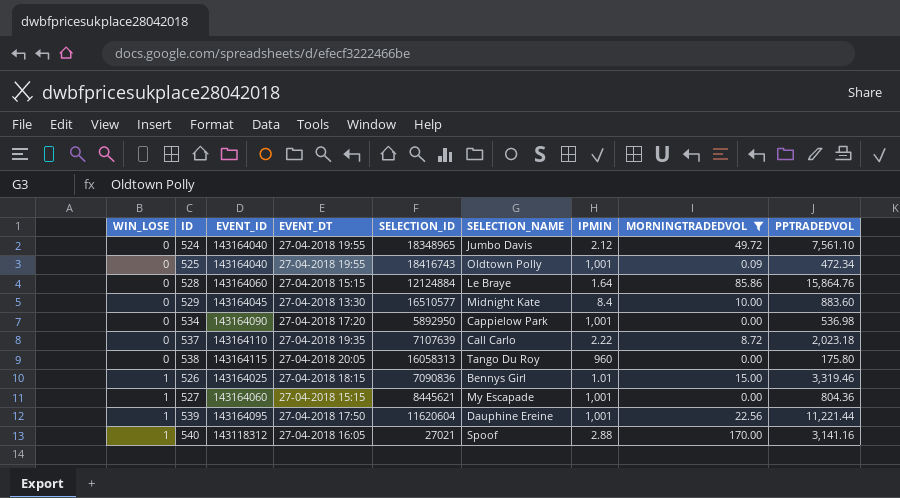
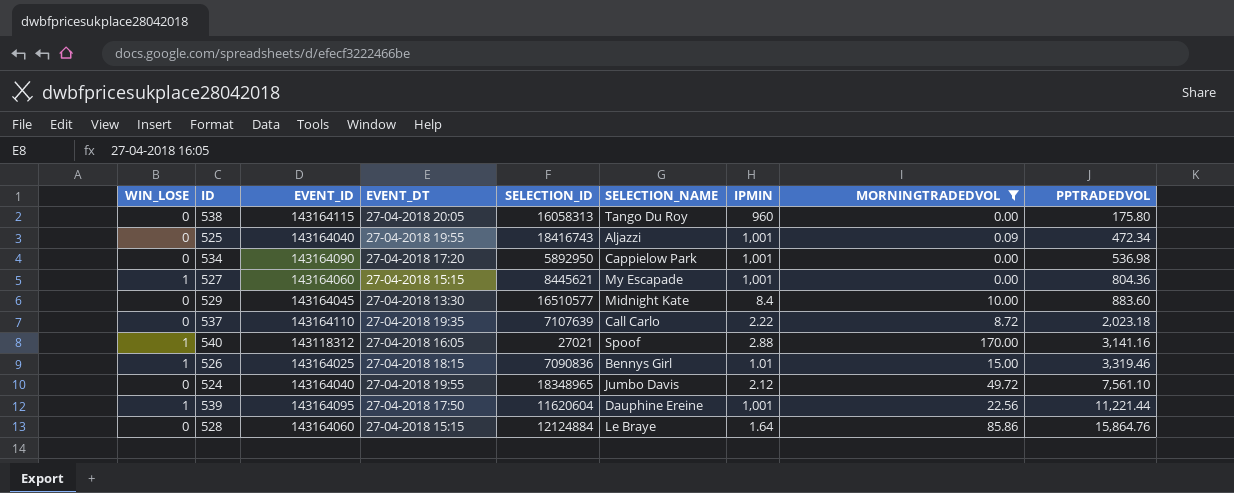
row order: WIN_LOSE ascending -> PPTRADEDVOL ascending
525 | SELECTION_NAME: Oldtown Polly -> Aljazzi

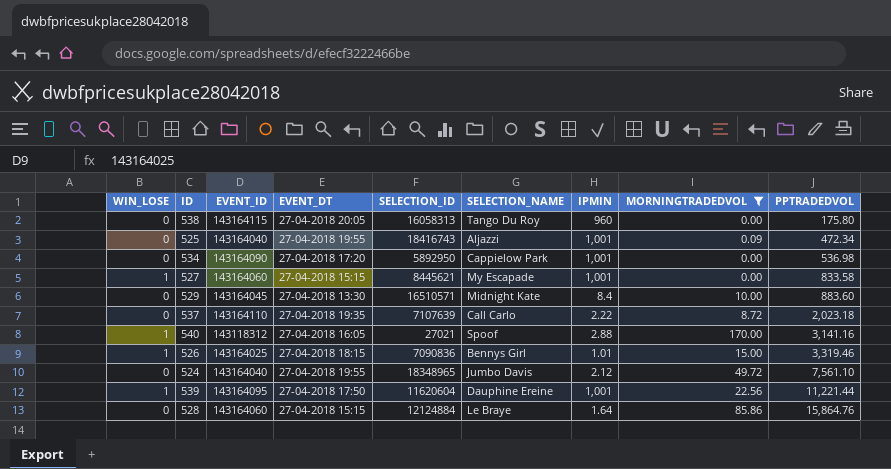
527 | PPTRADEDVOL: 804.36 -> 833.58
529 | SELECTION_ID: 16510577 -> 16510571

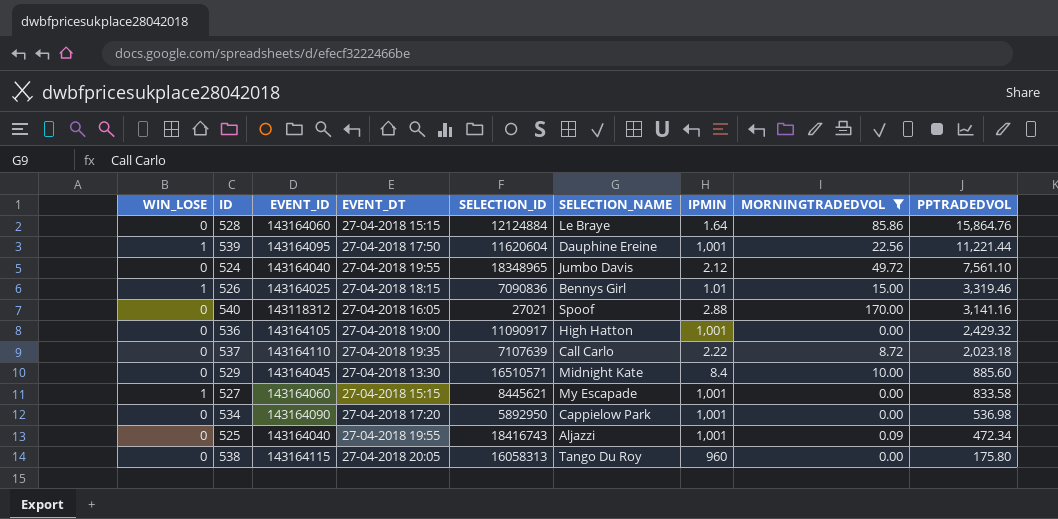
row order: PPTRADEDVOL ascending -> PPTRADEDVOL descending
540 | WIN_LOSE: 1 -> 0
row 536: none -> 0 | 143164105 | 27-04-2018 19:00 | 11090917 | High Hatton | 1,001 | 0.00 | 2,429.32
529 | PPTRADEDVOL: 883.60 -> 885.60

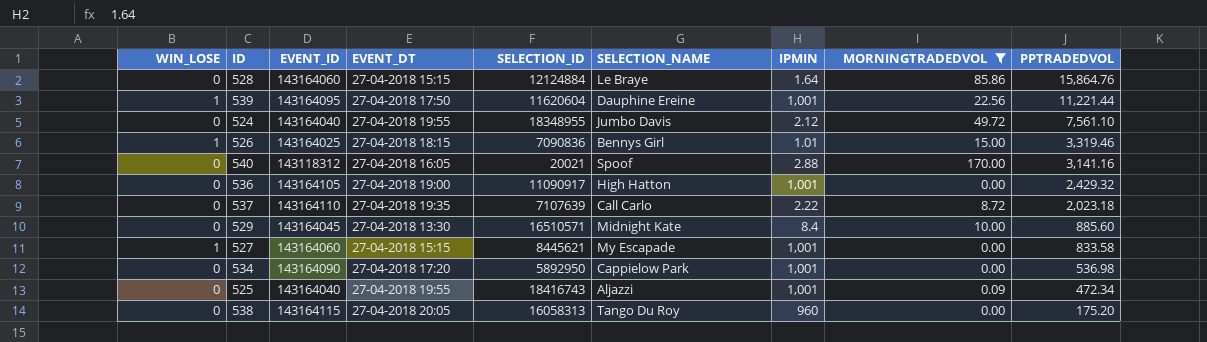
524 | SELECTION_ID: 18348965 -> 18348955
540 | SELECTION_ID: 27021 -> 20021
538 | PPTRADEDVOL: 175.80 -> 175.20

